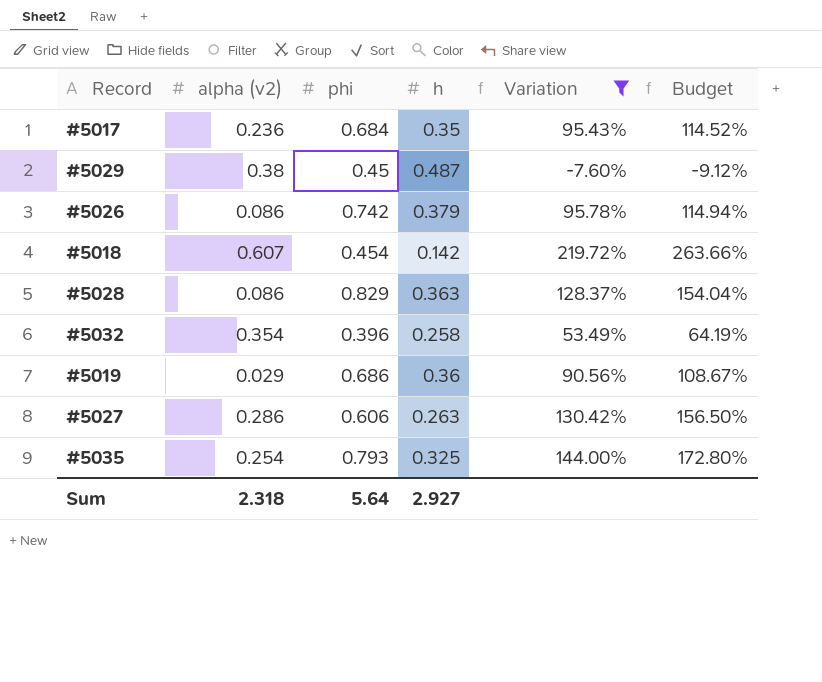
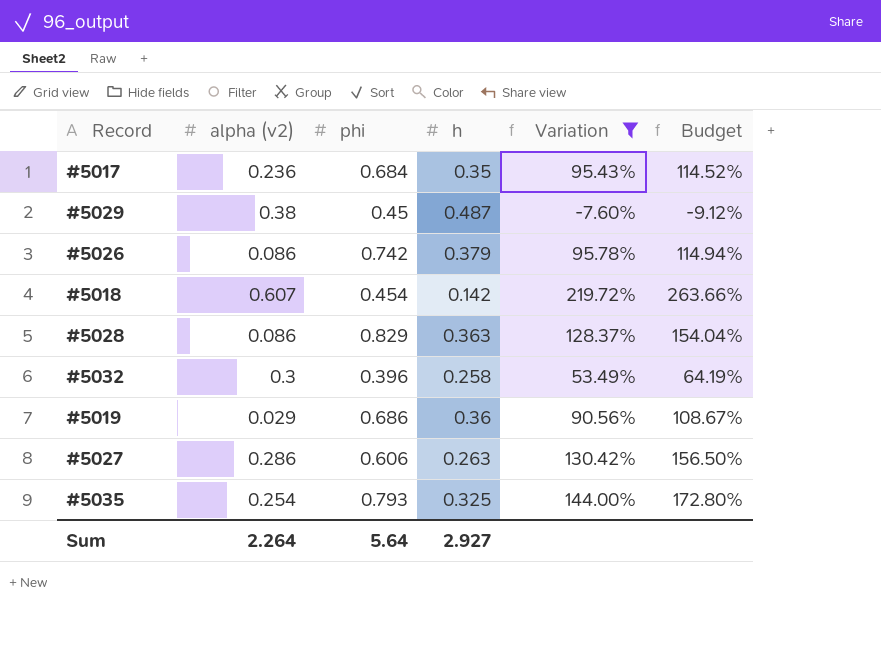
#5032 | alpha (v2): 0.354 -> 0.3
Sum | alpha (v2): 2.318 -> 2.264

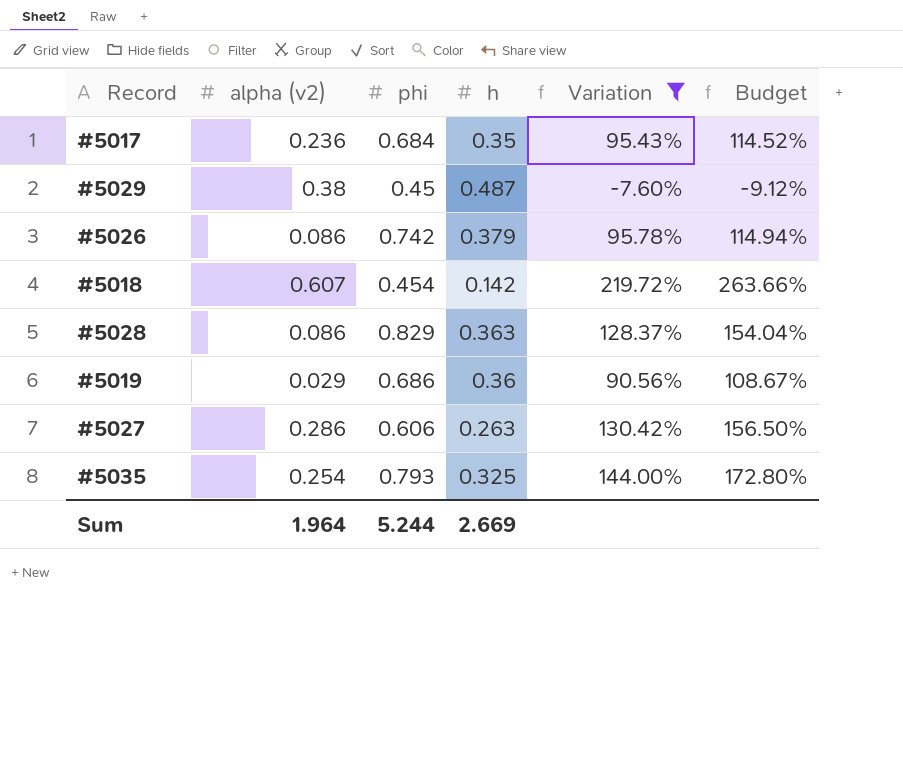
row #5032: 0.3 | 0.396 | 0.258 | 53.49% | 64.19% -> none
Sum | alpha (v2): 2.264 -> 1.964
Sum | phi: 5.64 -> 5.244
Sum | h: 2.927 -> 2.669

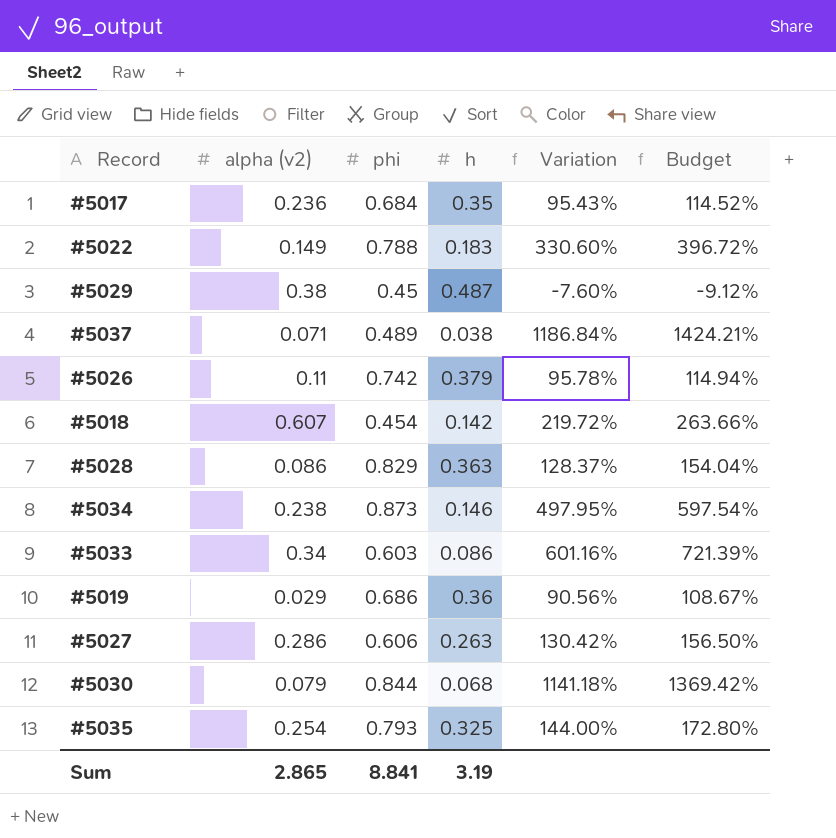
filter: Variation <= 219.72% -> none
#5026 | alpha (v2): 0.086 -> 0.11
Sum | alpha (v2): 1.964 -> 2.865
Sum | phi: 5.244 -> 8.841
Sum | h: 2.669 -> 3.19

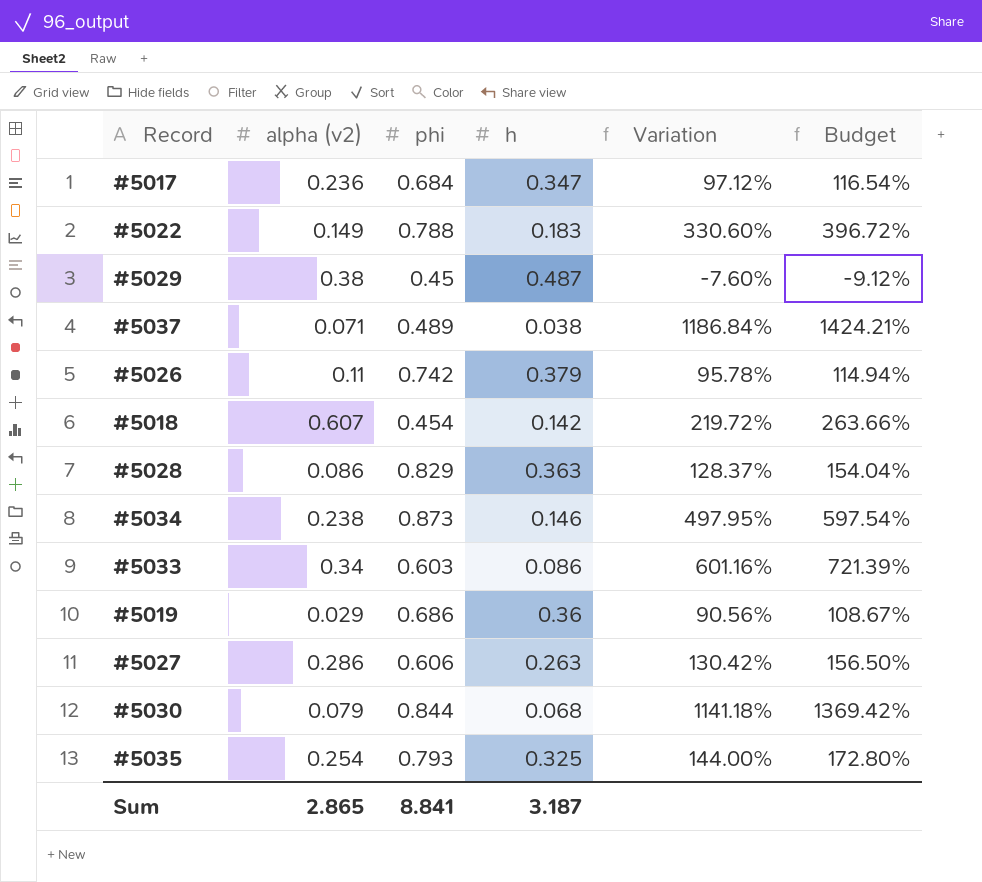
#5017 | h: 0.35 -> 0.347
#5017 | Variation: 95.43% -> 97.12%
#5017 | Budget: 114.52% -> 116.54%
Sum | h: 3.19 -> 3.187

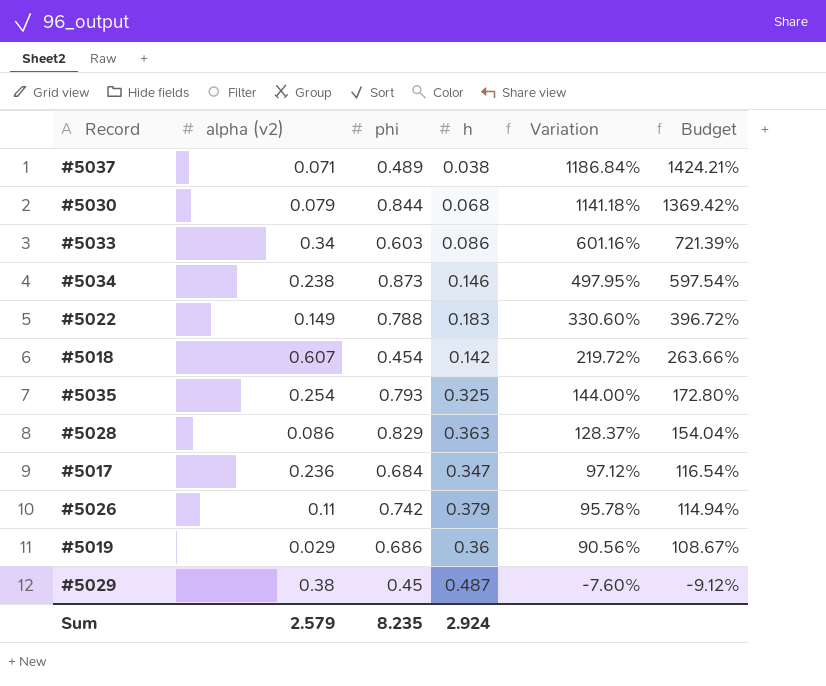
row order: none -> Variation descending
row #5027: 0.286 | 0.606 | 0.263 | 130.42% | 156.50% -> none
Sum | alpha (v2): 2.865 -> 2.579
Sum | phi: 8.841 -> 8.235
Sum | h: 3.187 -> 2.924

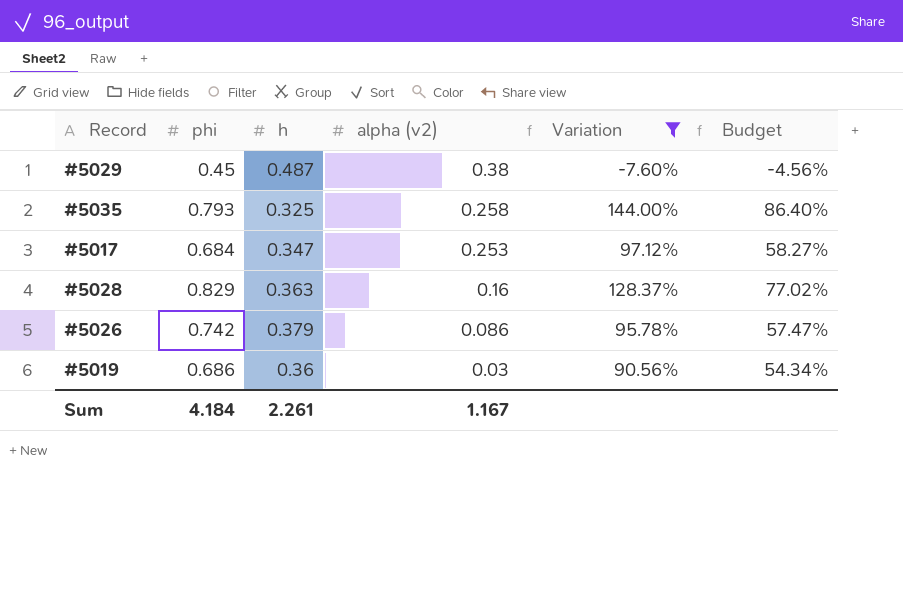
filter: none -> Variation <= 144.00%
row order: Variation descending -> alpha (v2) descending
column alpha (v2) | position: 2 -> 4
column Budget | formula: [Variation] * 1.2 -> [Variation] * 0.6
#5035 | alpha (v2): 0.254 -> 0.258
#5017 | alpha (v2): 0.236 -> 0.253
#5028 | alpha (v2): 0.086 -> 0.16
#5026 | alpha (v2): 0.11 -> 0.086
#5019 | alpha (v2): 0.029 -> 0.03
Sum | phi: 8.235 -> 4.184
Sum | h: 2.924 -> 2.261
Sum | alpha (v2): 2.579 -> 1.167

